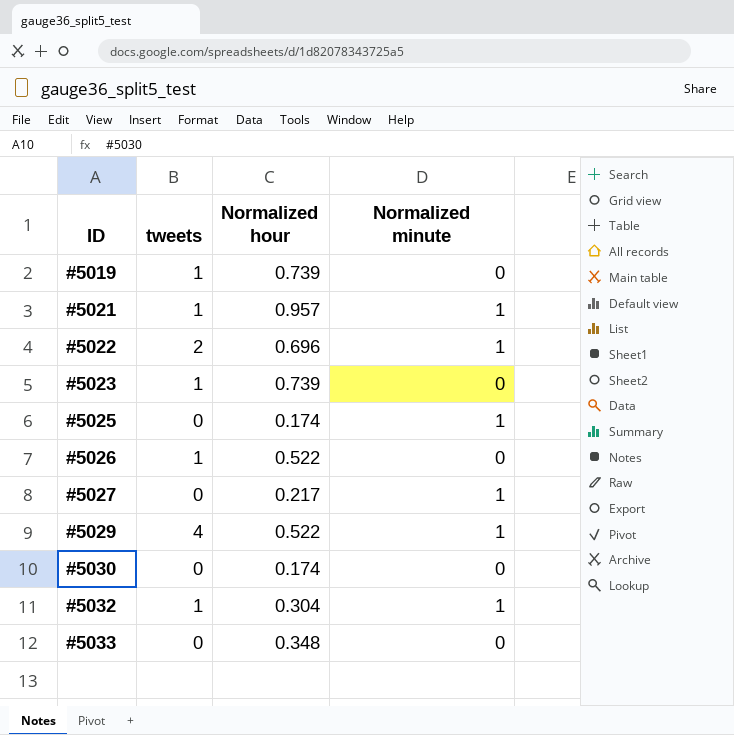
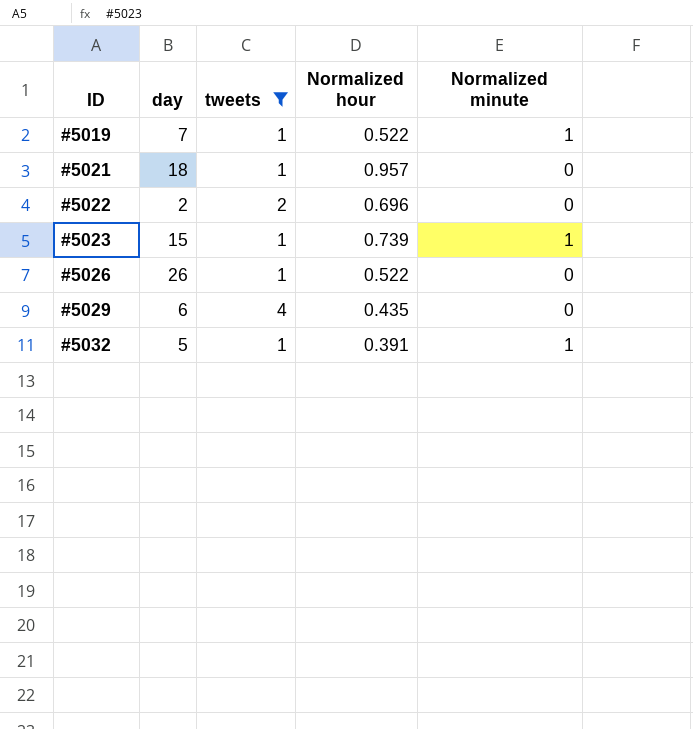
filter: none -> tweets != 0
column day | position: none -> 2
#5019 | Normalized hour: 0.739 -> 0.522
#5019 | Normalized minute: 0 -> 1
#5021 | Normalized minute: 1 -> 0
#5022 | Normalized minute: 1 -> 0
#5023 | Normalized minute: 0 -> 1
#5029 | Normalized hour: 0.522 -> 0.435
#5029 | Normalized minute: 1 -> 0
#5032 | Normalized hour: 0.304 -> 0.391

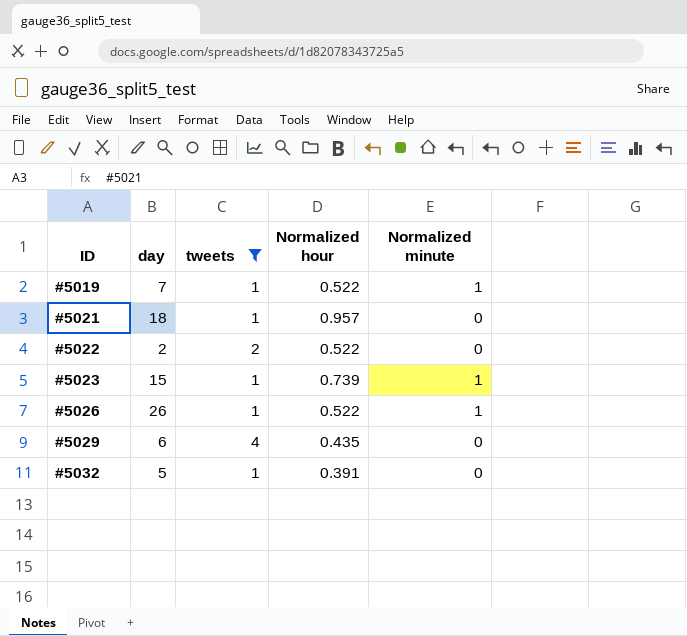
#5022 | Normalized hour: 0.696 -> 0.522
#5026 | Normalized minute: 0 -> 1
#5032 | Normalized minute: 1 -> 0

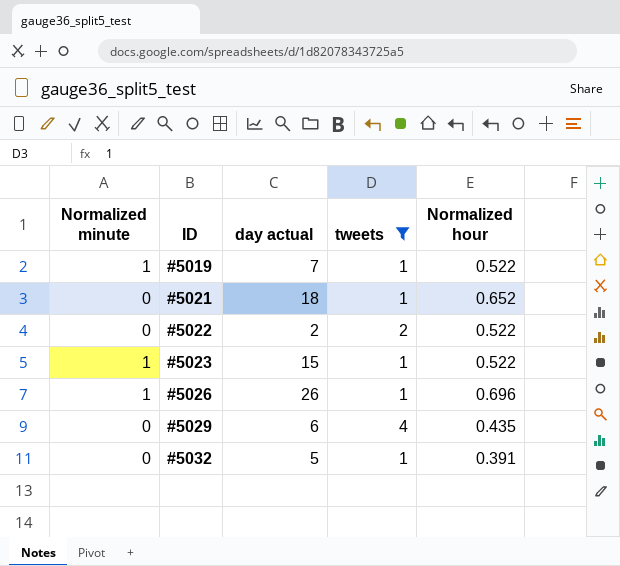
column Normalized minute | position: 5 -> 1
column name: day -> day actual
#5021 | Normalized hour: 0.957 -> 0.652
#5023 | Normalized hour: 0.739 -> 0.522
#5026 | Normalized hour: 0.522 -> 0.696

